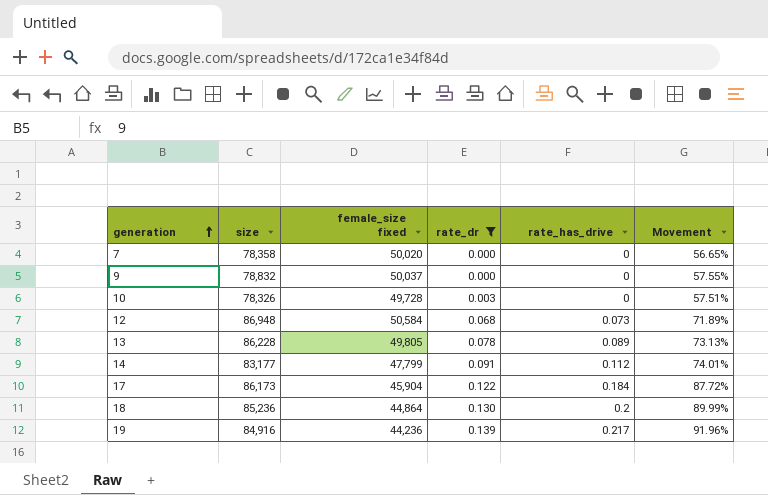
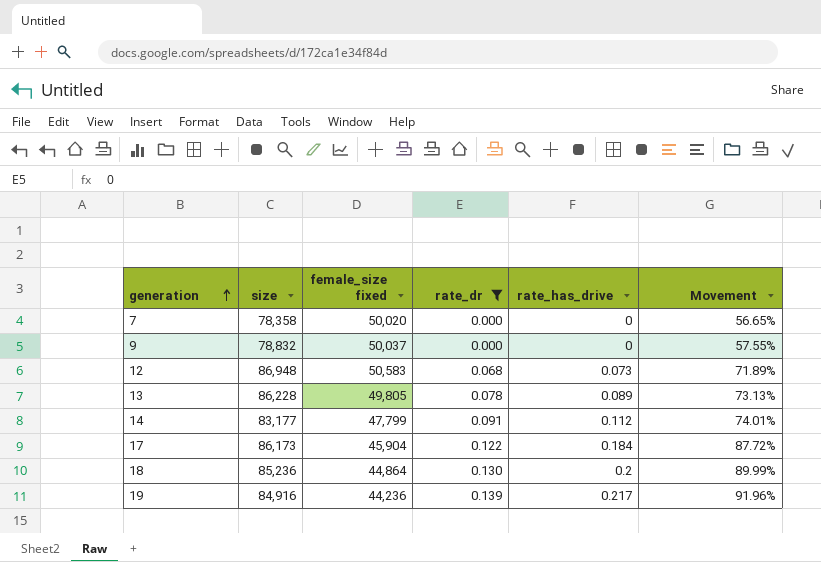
row 10: 78,326 | 49,728 | 0.003 | 0 | 57.51% -> none
12 | female_size fixed: 50,584 -> 50,583

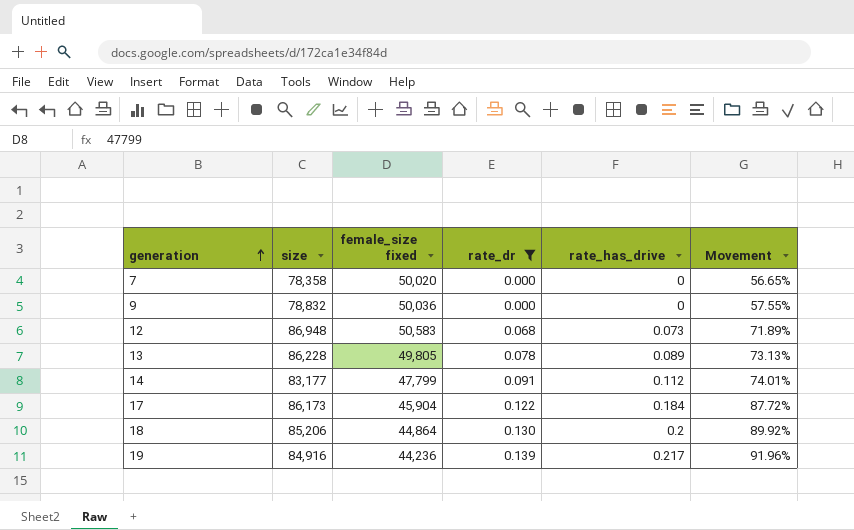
9 | female_size fixed: 50,037 -> 50,036
18 | size: 85,236 -> 85,206
18 | Movement: 89.99% -> 89.92%

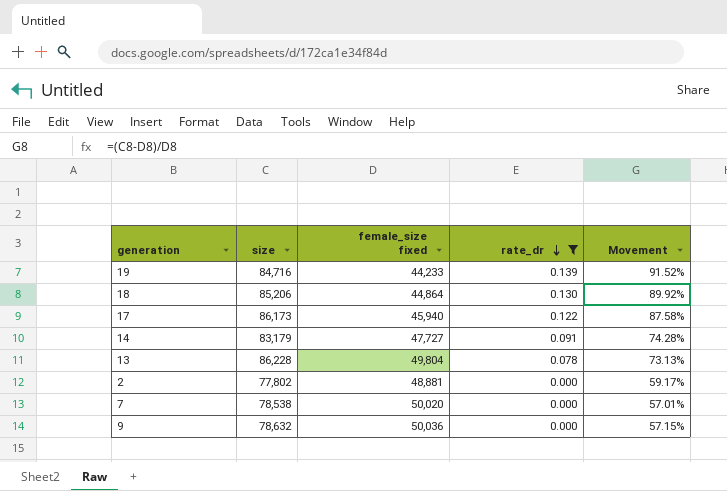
row order: generation ascending -> rate_dr descending
column rate_has_drive | position: 5 -> none
row 12: 86,948 | 50,583 | 0.068 | 0.073 | 71.89% -> none
19 | size: 84,916 -> 84,716
19 | female_size fixed: 44,236 -> 44,233
19 | Movement: 91.96% -> 91.52%
17 | female_size fixed: 45,904 -> 45,940
17 | Movement: 87.72% -> 87.58%
14 | size: 83,177 -> 83,179
14 | female_size fixed: 47,799 -> 47,727
14 | Movement: 74.01% -> 74.28%
13 | female_size fixed: 49,805 -> 49,804
row 2: none -> 77,802 | 48,881 | 0.000 | 59.17%
7 | size: 78,358 -> 78,538
7 | Movement: 56.65% -> 57.01%
9 | size: 78,832 -> 78,632
9 | Movement: 57.55% -> 57.15%

